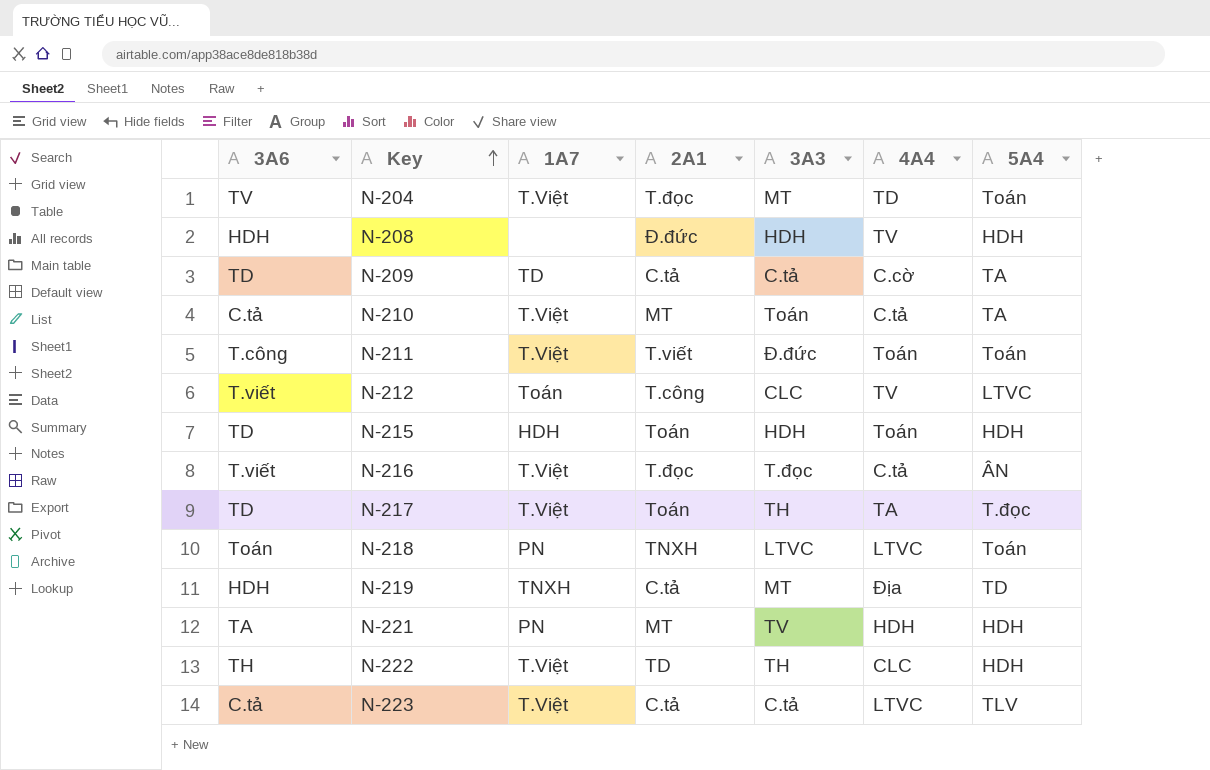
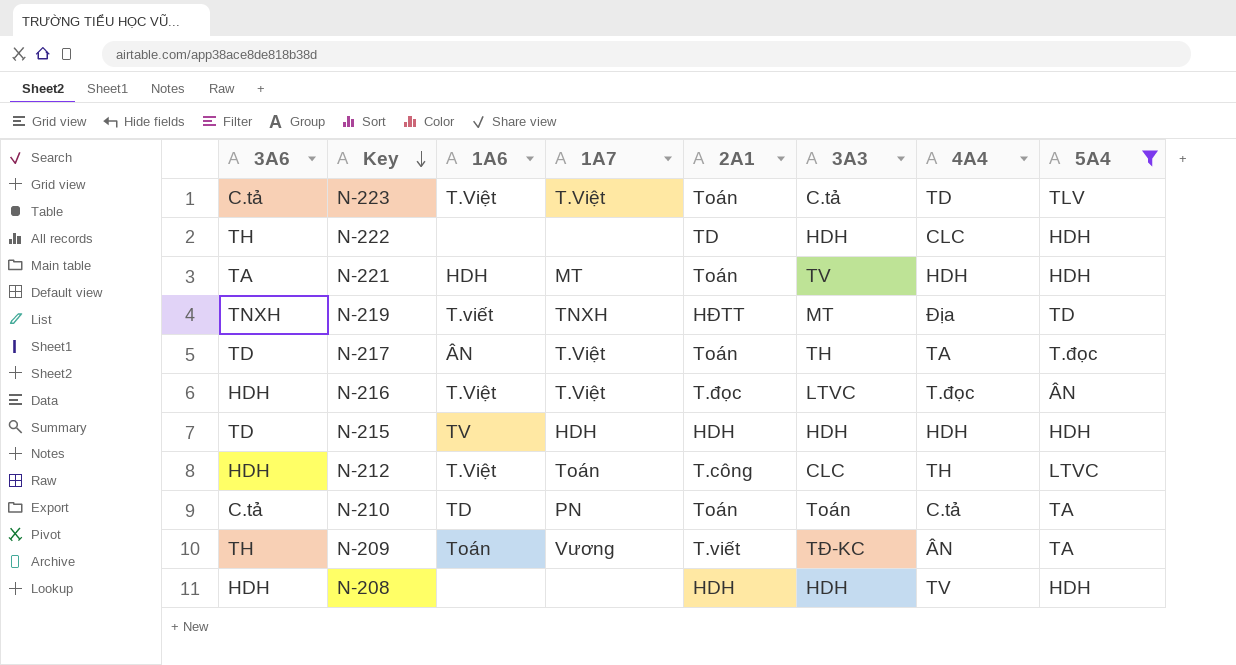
filter: none -> 5A4 != Toán
row order: Key ascending -> Key descending
column 1A6 | position: none -> 3
N-223 | 2A1: C.tả -> Toán
N-223 | 4A4: LTVC -> TD
N-222 | 1A7: T.Việt -> none
N-222 | 3A3: TH -> HDH
N-221 | 1A7: PN -> MT
N-221 | 2A1: MT -> Toán
N-219 | 3A6: HDH -> TNXH
N-219 | 2A1: C.tả -> HĐTT
N-216 | 3A6: T.viết -> HDH
N-216 | 3A3: T.đọc -> LTVC
N-216 | 4A4: C.tả -> T.đọc
N-215 | 2A1: Toán -> HDH
N-215 | 4A4: Toán -> HDH
N-212 | 3A6: T.viết -> HDH
N-212 | 4A4: TV -> TH
N-210 | 1A7: T.Việt -> PN
N-210 | 2A1: MT -> Toán
N-209 | 3A6: TD -> TH
N-209 | 1A7: TD -> Vương
N-209 | 2A1: C.tả -> T.viết
N-209 | 3A3: C.tả -> TĐ-KC
N-209 | 4A4: C.cờ -> ÂN
N-208 | 2A1: Đ.đức -> HDH

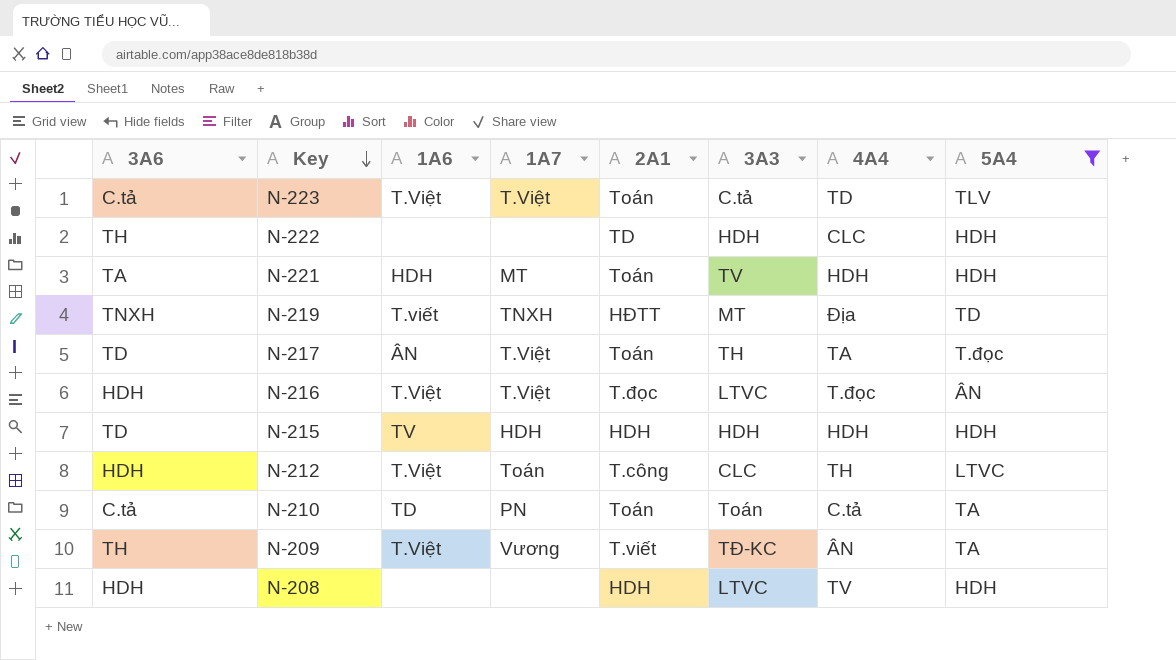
N-209 | 1A6: Toán -> T.Việt
N-208 | 3A3: HDH -> LTVC

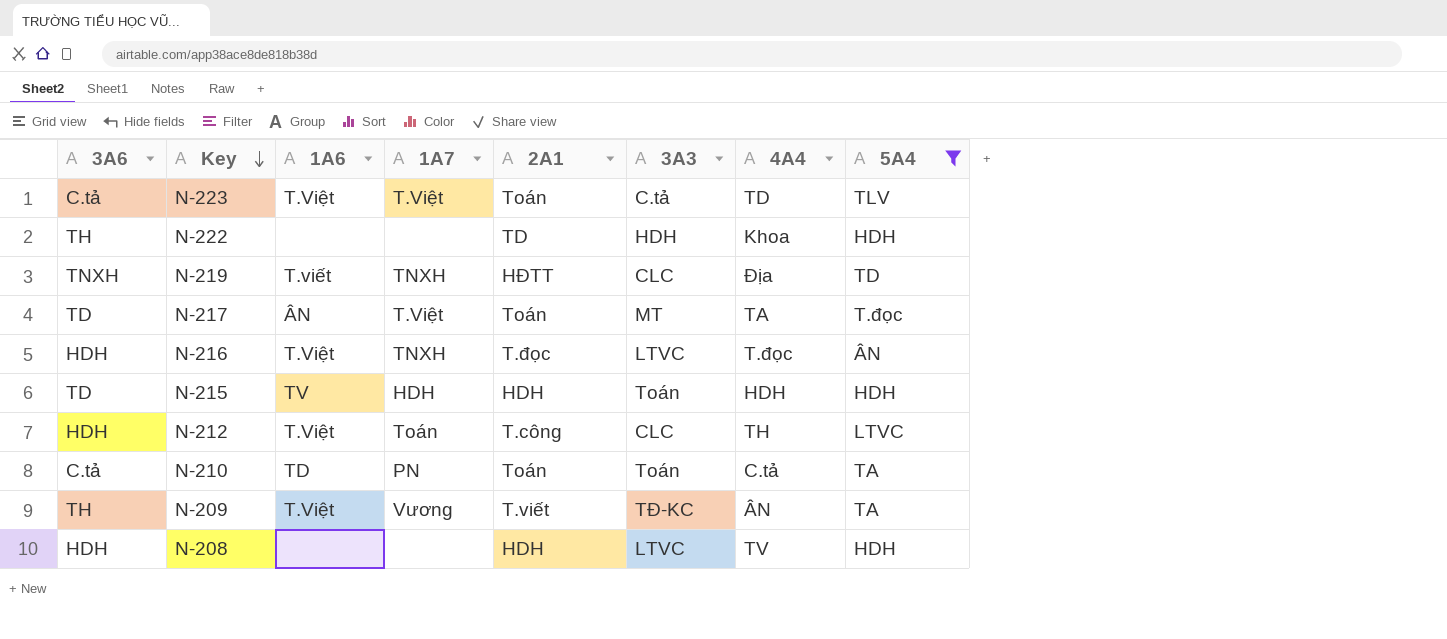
row N-221: TA | HDH | MT | Toán | TV | HDH | HDH -> none
N-222 | 4A4: CLC -> Khoa
N-219 | 3A3: MT -> CLC
N-217 | 3A3: TH -> MT
N-216 | 1A7: T.Việt -> TNXH
N-215 | 3A3: HDH -> Toán

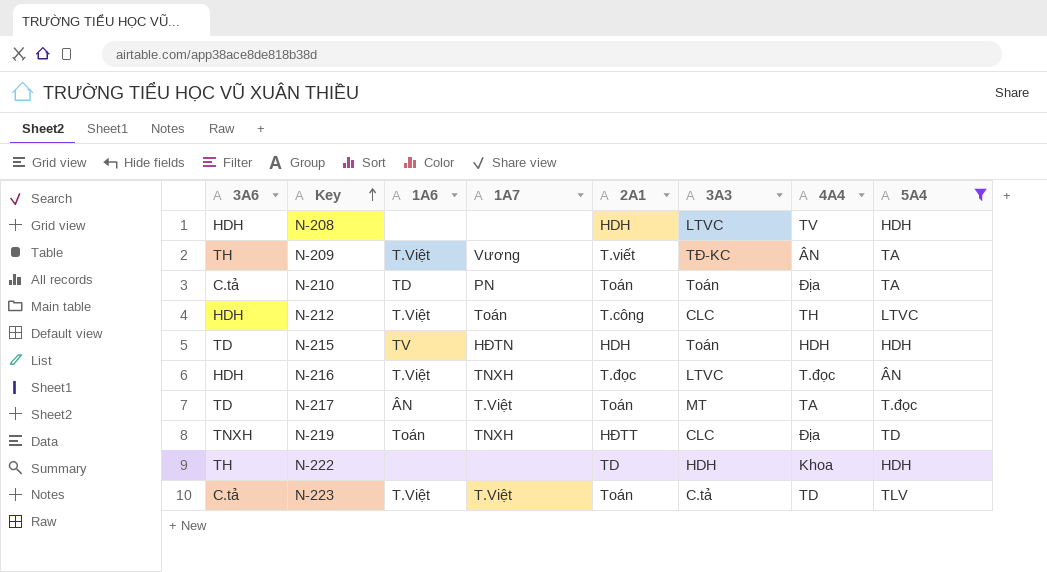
row order: Key descending -> Key ascending
N-210 | 4A4: C.tả -> Địa
N-215 | 1A7: HDH -> HĐTN
N-219 | 1A6: T.viết -> Toán

